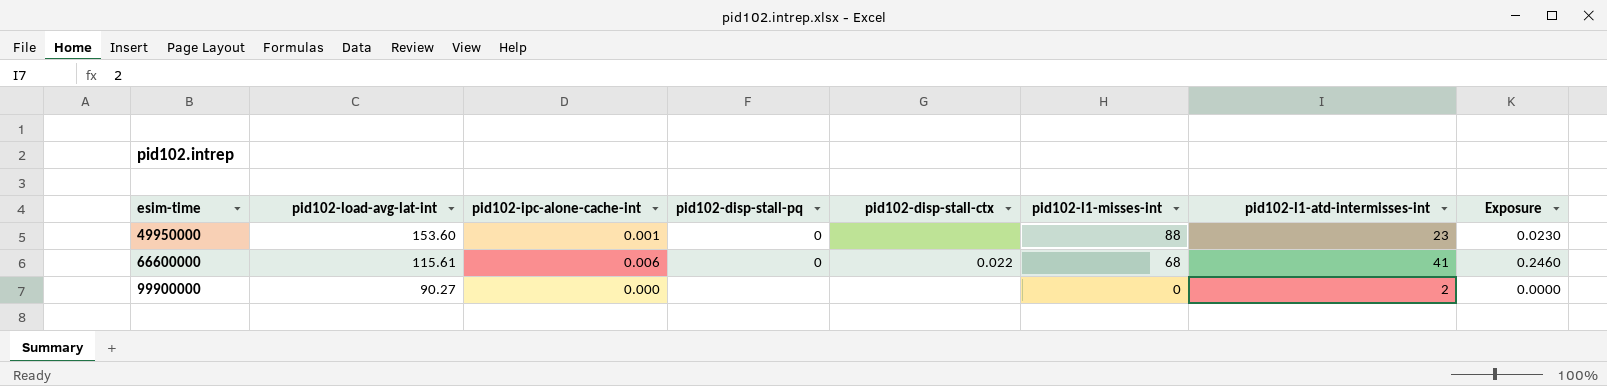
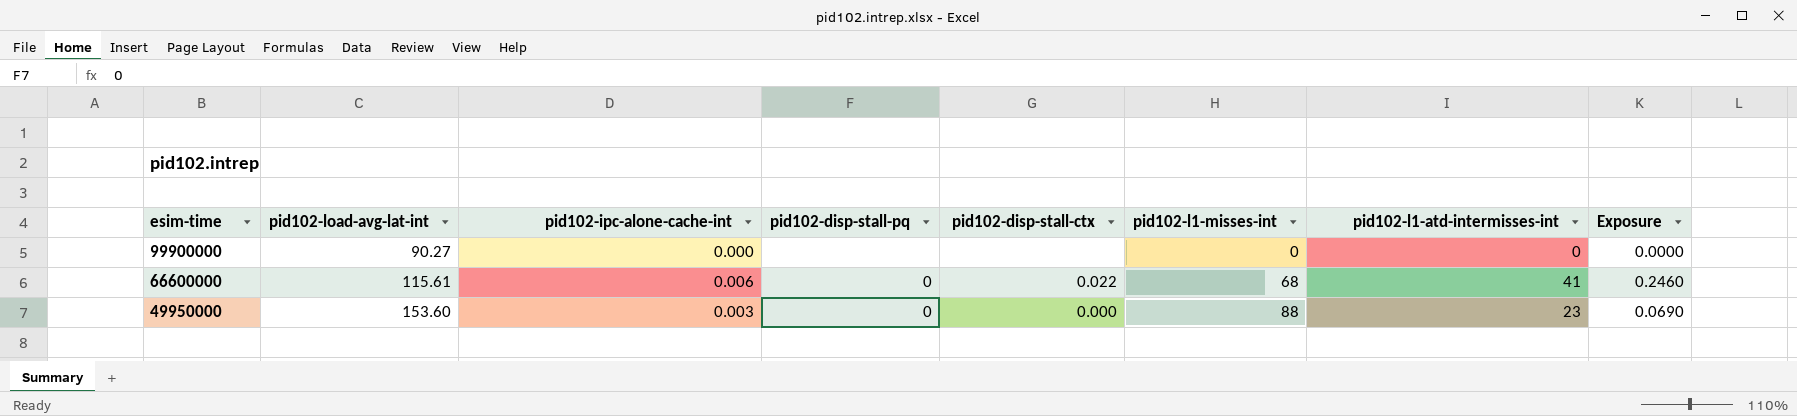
row order: esim-time ascending -> esim-time descending
99900000 | pid102-l1-atd-intermisses-int: 2 -> 0
49950000 | pid102-ipc-alone-cache-int: 0.001 -> 0.003
49950000 | pid102-disp-stall-ctx: none -> 0.000
49950000 | Exposure: 0.0230 -> 0.0690

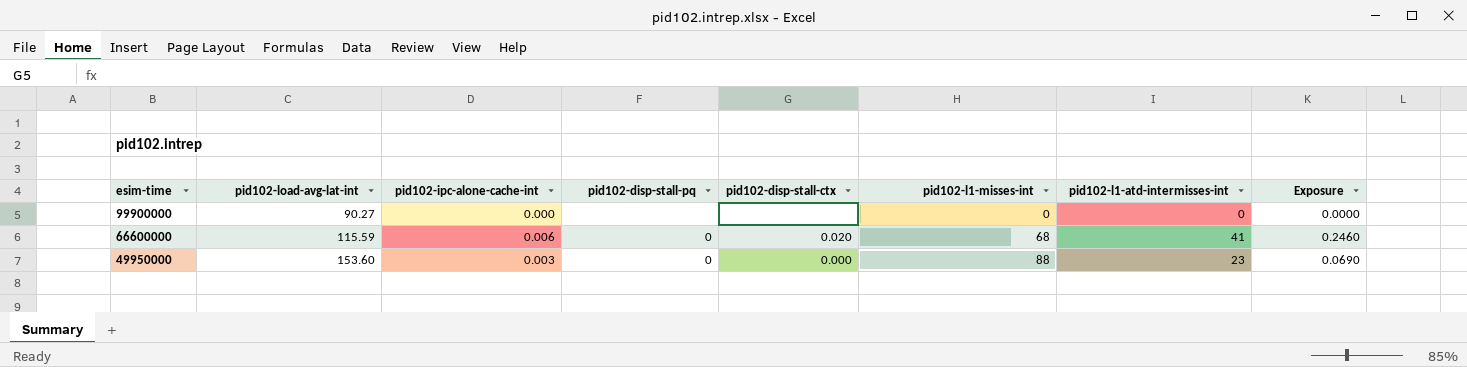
66600000 | pid102-load-avg-lat-int: 115.61 -> 115.59
66600000 | pid102-disp-stall-ctx: 0.022 -> 0.020

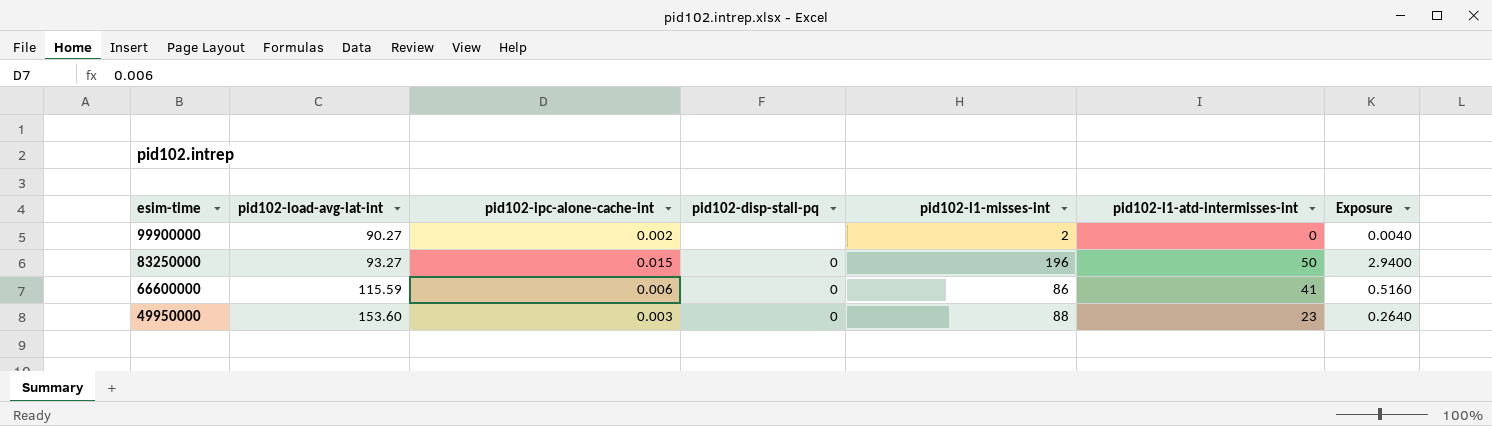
column pid102-disp-stall-ctx | position: 5 -> none
column Exposure | formula: [pid102-ipc-alone-cache-int] * [pid102-l1-atd-intermisses-int] -> [pid102-ipc-alone-cache-int] * [pid102-l1-misses-int]
99900000 | pid102-ipc-alone-cache-int: 0.000 -> 0.002
99900000 | pid102-l1-misses-int: 0 -> 2
row 83250000: none -> 93.27 | 0.015 | 0 | 196 | 50 | 2.9400
66600000 | pid102-l1-misses-int: 68 -> 86

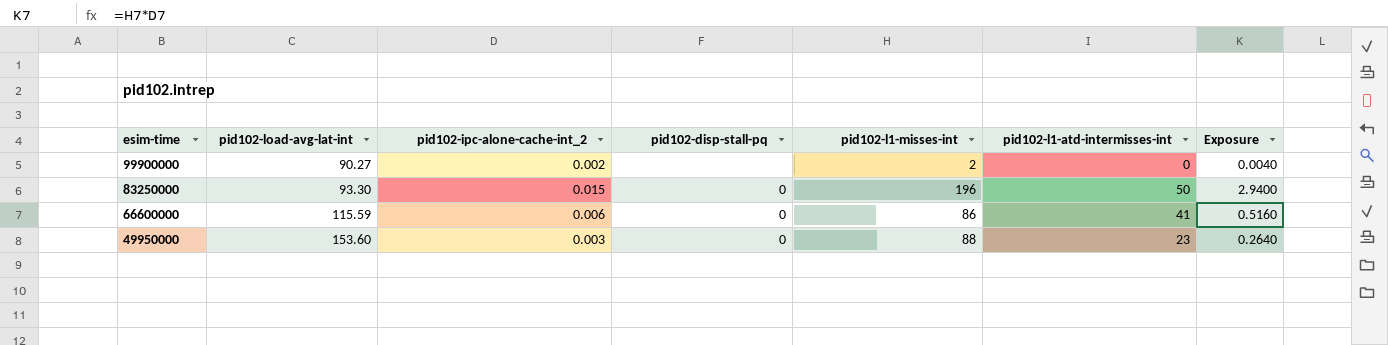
column name: pid102-ipc-alone-cache-int -> pid102-ipc-alone-cache-int_2
83250000 | pid102-load-avg-lat-int: 93.27 -> 93.30

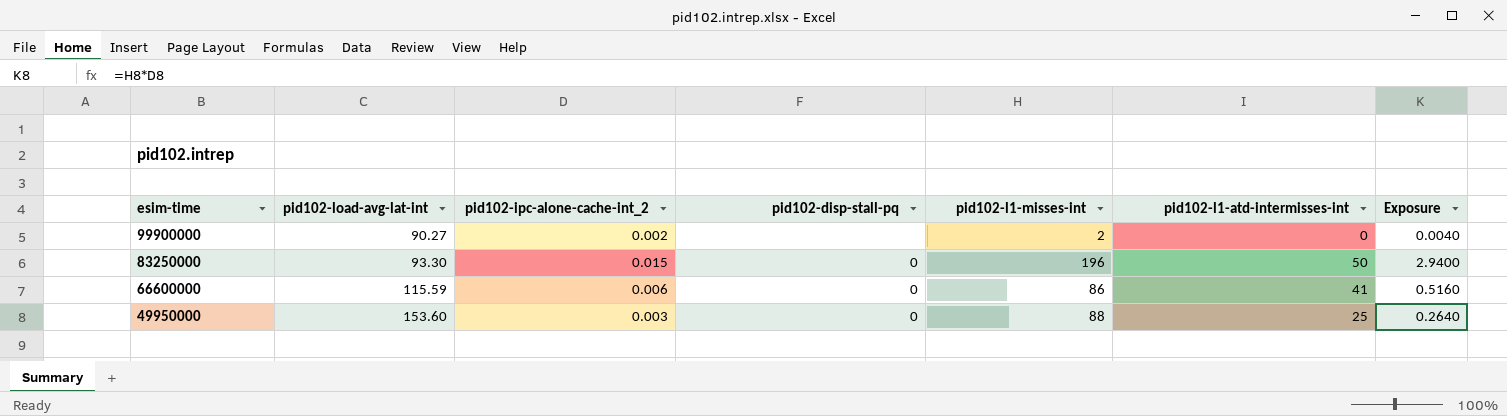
49950000 | pid102-l1-atd-intermisses-int: 23 -> 25

